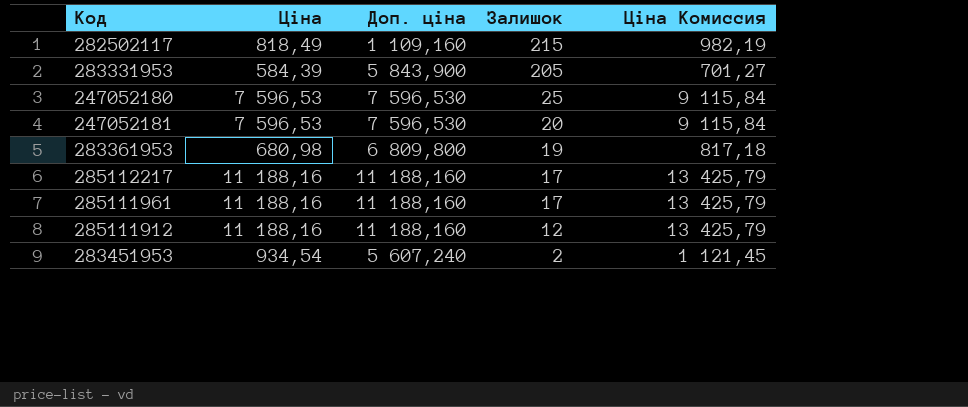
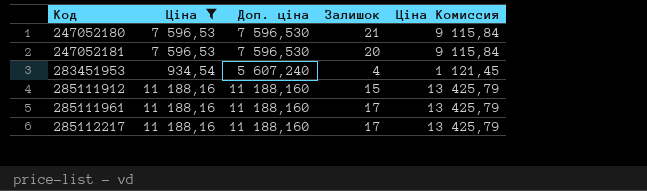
filter: none -> Ціна >= 934,54
row order: Залишок descending -> Код ascending
247052180 | Залишок: 25 -> 21
283451953 | Залишок: 2 -> 4
285111912 | Залишок: 12 -> 15

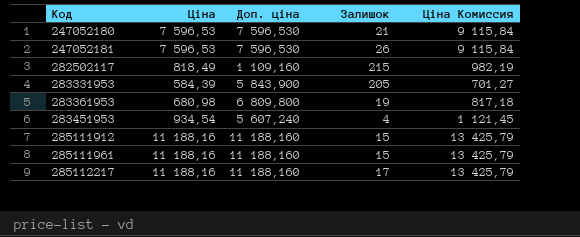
filter: Ціна >= 934,54 -> none
247052181 | Залишок: 20 -> 26
285111961 | Залишок: 17 -> 15

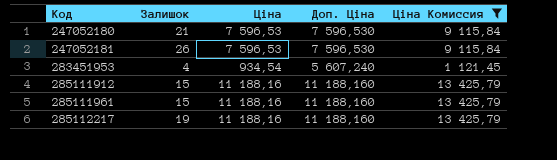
filter: none -> Ціна Комиссия >= 1 121,45
column Залишок | position: 4 -> 2
column name: Доп. ціна -> Доп. Ціна
285112217 | Залишок: 17 -> 19

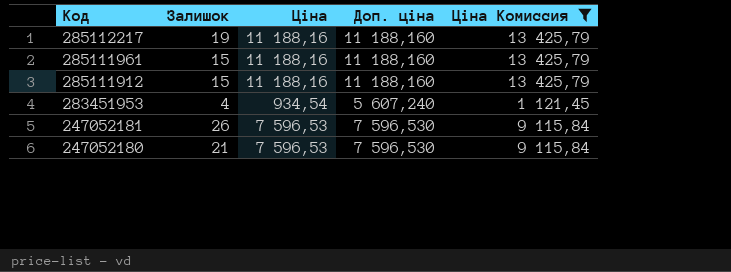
row order: Код ascending -> Код descending
column name: Доп. Ціна -> Доп. ціна

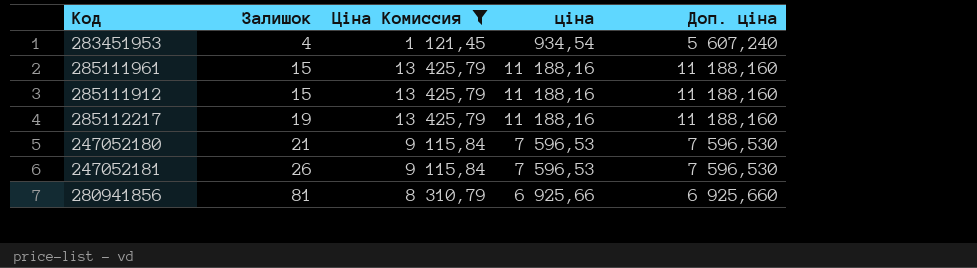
row order: Код descending -> Залишок ascending
column Ціна Комиссия | position: 5 -> 3
column name: Ціна -> ціна
row 280941856: none -> 81 | 8 310,79 | 6 925,66 | 6 925,660

